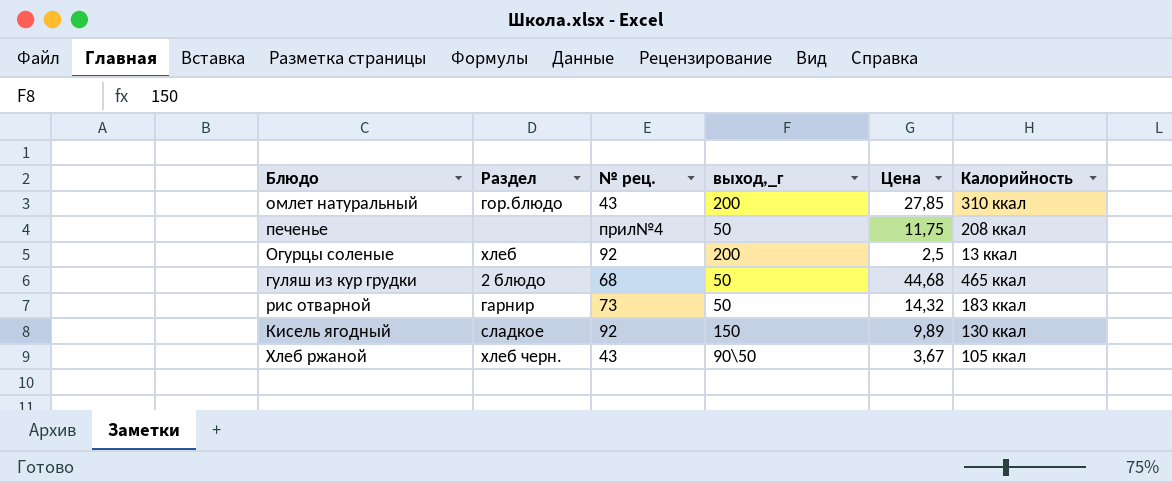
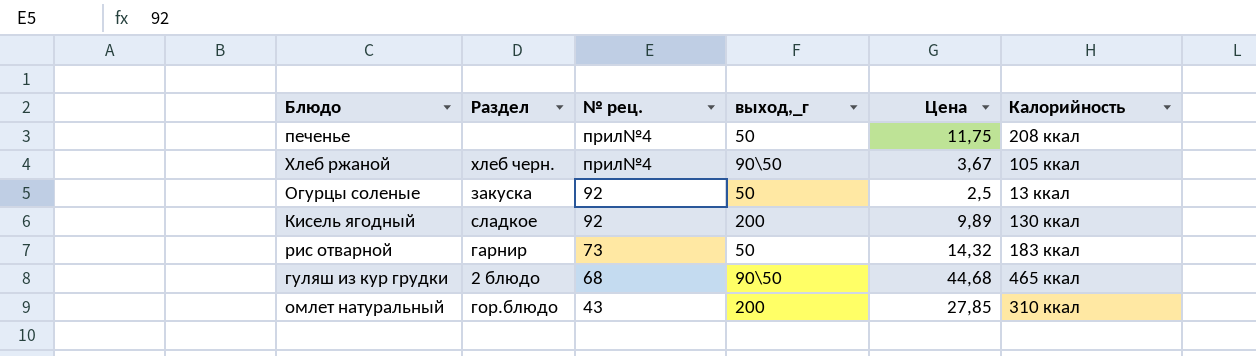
row order: none -> № рец. descending
Хлеб ржаной | № рец.: 43 -> прил№4
Огурцы соленые | Раздел: хлеб -> закуска
Огурцы соленые | выход,_г: 200 -> 50
Кисель ягодный | выход,_г: 150 -> 200
гуляш из кур грудки | выход,_г: 50 -> 90\50

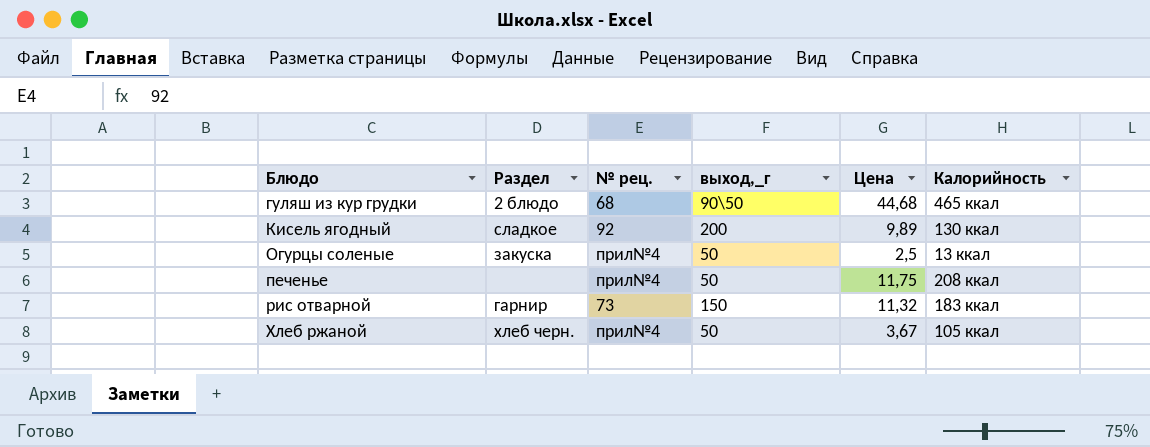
row order: № рец. descending -> Блюдо ascending
row омлет натуральный: гор.блюдо | 43 | 200 | 27,85 | 310 ккал -> none
Огурцы соленые | № рец.: 92 -> прил№4
рис отварной | выход,_г: 50 -> 150
рис отварной | Цена: 14,32 -> 11,32
Хлеб ржаной | выход,_г: 90\50 -> 50

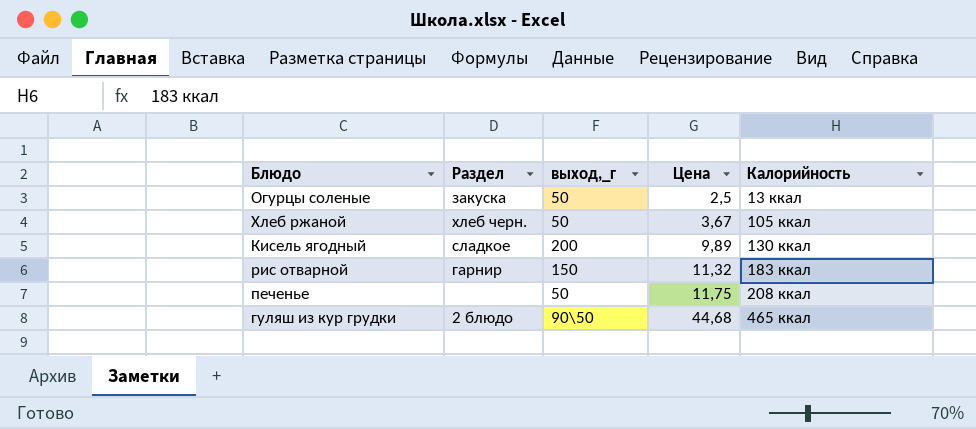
row order: Блюдо ascending -> Цена ascending
column № рец. | position: 3 -> none

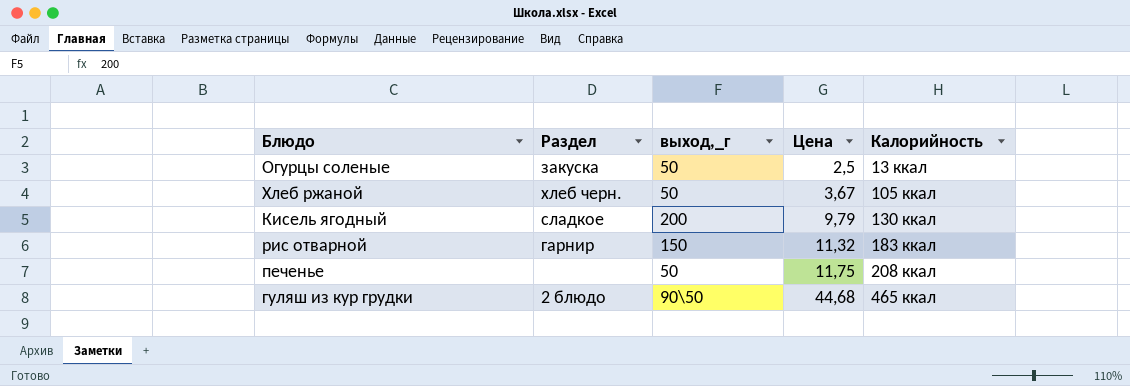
Кисель ягодный | Цена: 9,89 -> 9,79

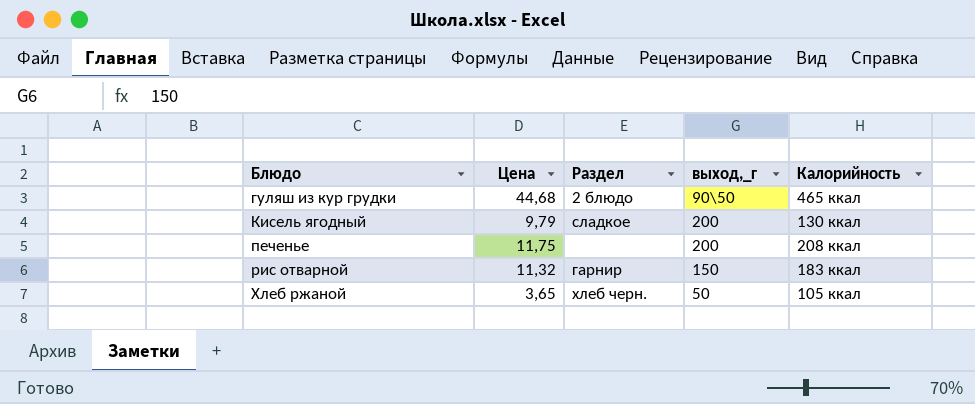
row order: Цена ascending -> Блюдо ascending
column Цена | position: 4 -> 2
row Огурцы соленые: закуска | 50 | 2,5 | 13 ккал -> none
печенье | выход,_г: 50 -> 200
Хлеб ржаной | Цена: 3,67 -> 3,65

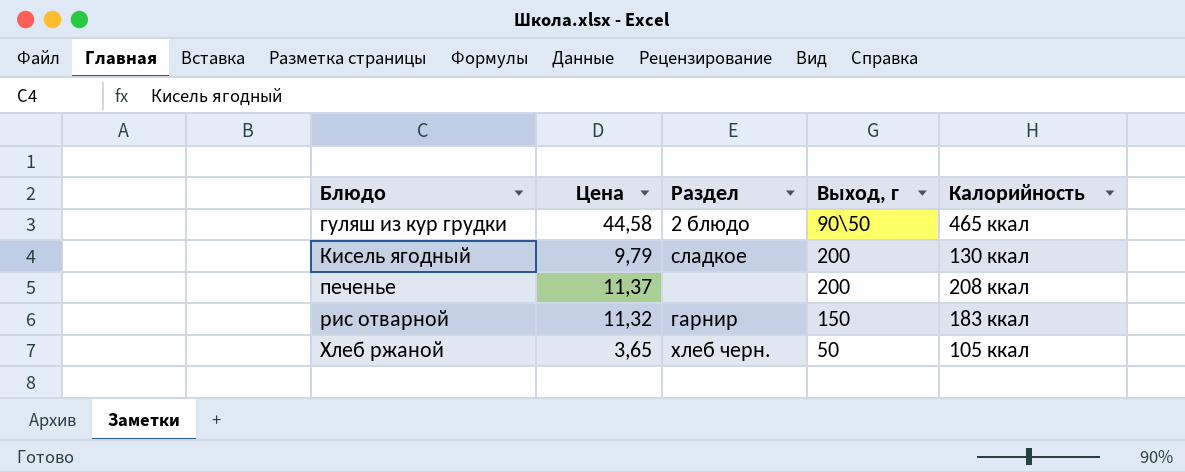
column name: выход,_г -> Выход, г
гуляш из кур грудки | Цена: 44,68 -> 44,58
печенье | Цена: 11,75 -> 11,37

